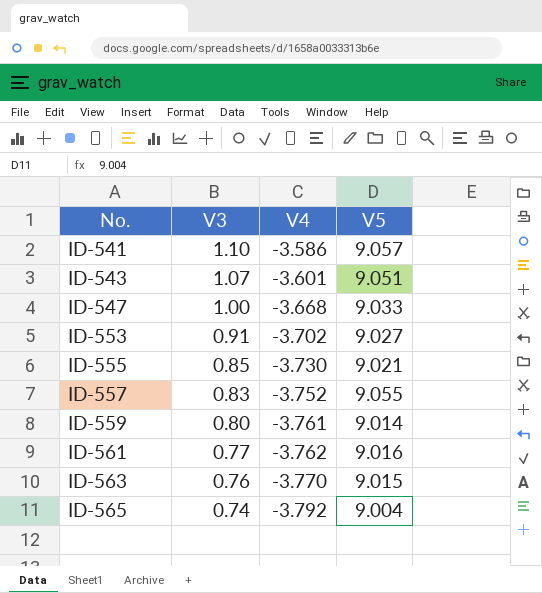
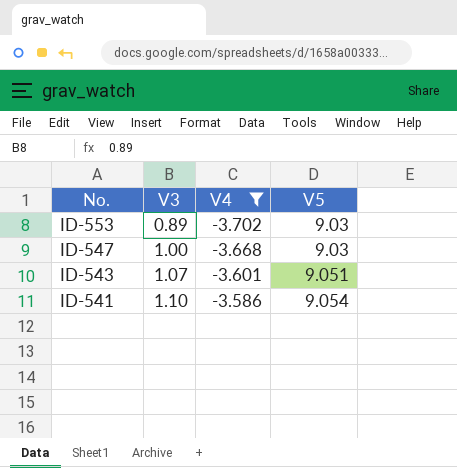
filter: none -> V4 >= -3.702
row order: No. ascending -> No. descending
ID-553 | V3: 0.91 -> 0.89
ID-553 | V5: 9.027 -> 9.03
ID-547 | V5: 9.033 -> 9.03
ID-541 | V5: 9.057 -> 9.054

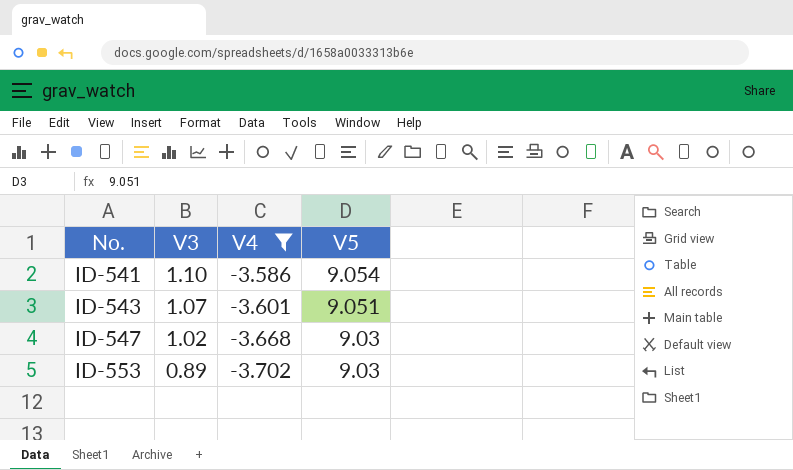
row order: No. descending -> No. ascending
ID-547 | V3: 1.00 -> 1.02

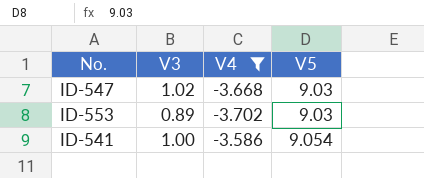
row order: No. ascending -> V5 ascending
row ID-543: 1.07 | -3.601 | 9.051 -> none
ID-541 | V3: 1.10 -> 1.00

